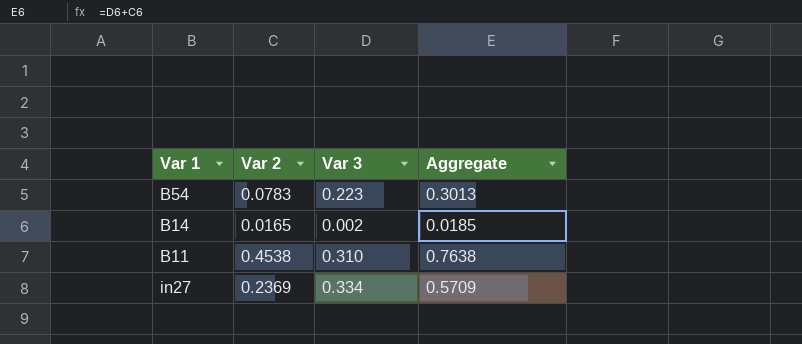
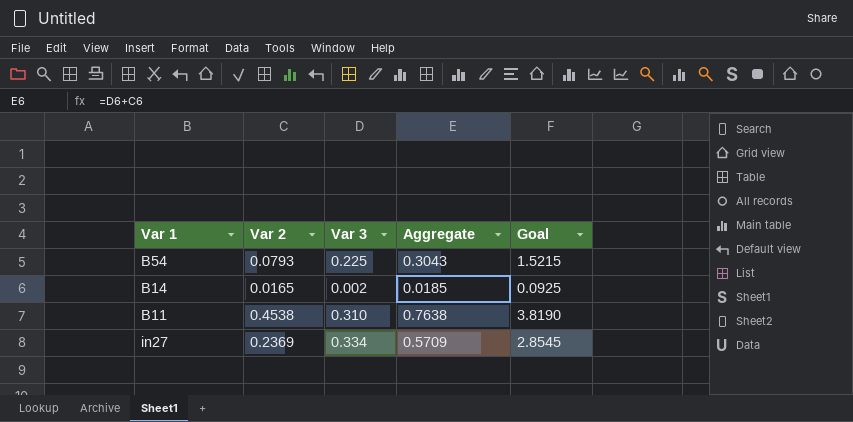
column Goal | formula: none -> [Aggregate] * 5
B54 | Var 2: 0.0783 -> 0.0793
B54 | Var 3: 0.223 -> 0.225
B54 | Aggregate: 0.3013 -> 0.3043

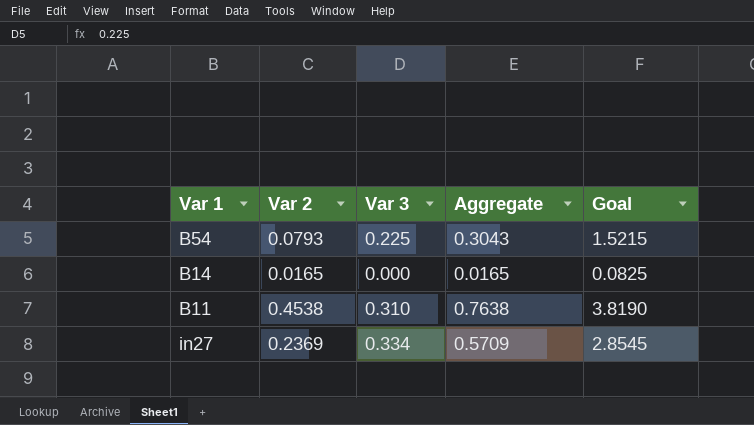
B14 | Var 3: 0.002 -> 0.000
B14 | Aggregate: 0.0185 -> 0.0165
B14 | Goal: 0.0925 -> 0.0825

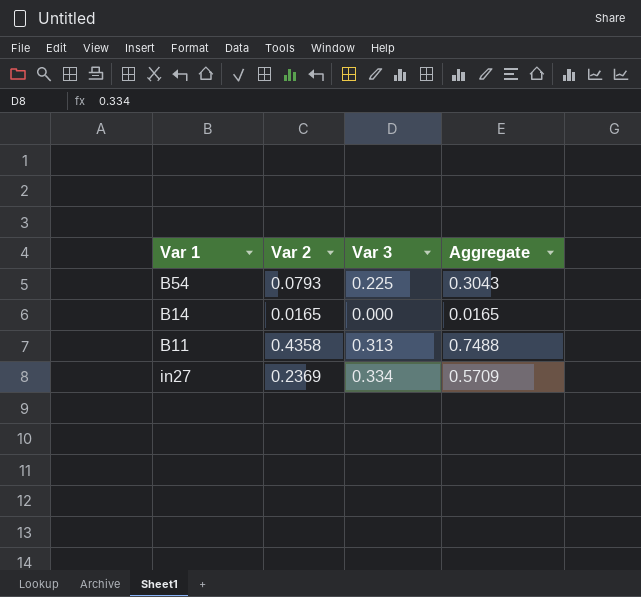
column Goal | formula: [Aggregate] * 5 -> none
B11 | Var 2: 0.4538 -> 0.4358
B11 | Var 3: 0.310 -> 0.313
B11 | Aggregate: 0.7638 -> 0.7488

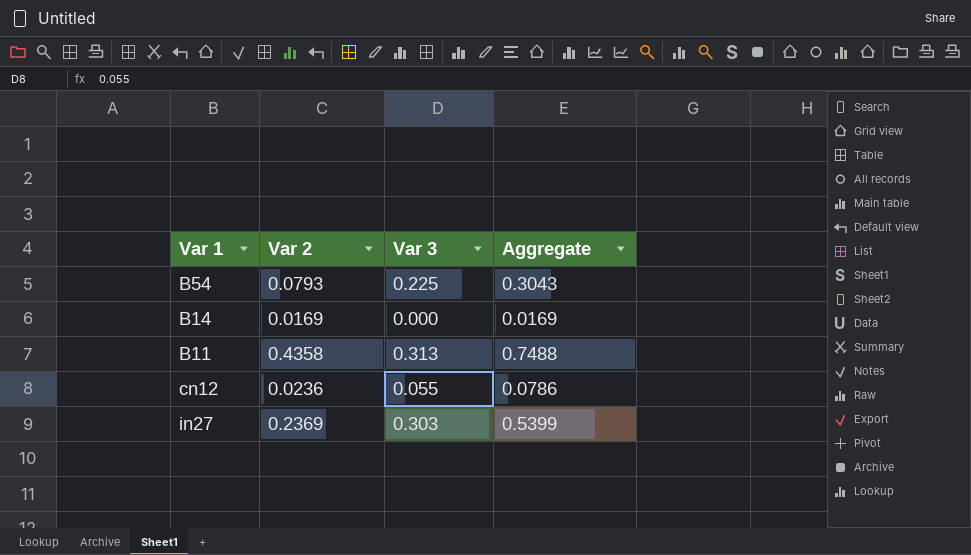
B14 | Var 2: 0.0165 -> 0.0169
B14 | Aggregate: 0.0165 -> 0.0169
row cn12: none -> 0.0236 | 0.055 | 0.0786
in27 | Var 3: 0.334 -> 0.303
in27 | Aggregate: 0.5709 -> 0.5399

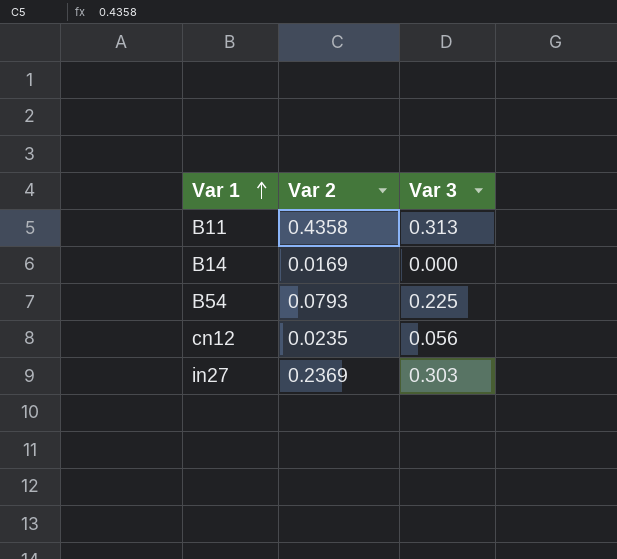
row order: none -> Var 1 ascending
column Aggregate | formula: [Var 2] + [Var 3] -> none
cn12 | Var 2: 0.0236 -> 0.0235
cn12 | Var 3: 0.055 -> 0.056

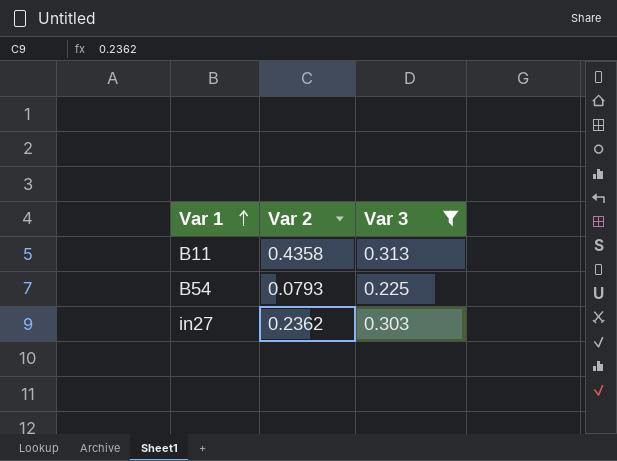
filter: none -> Var 3 >= 0.225
in27 | Var 2: 0.2369 -> 0.2362

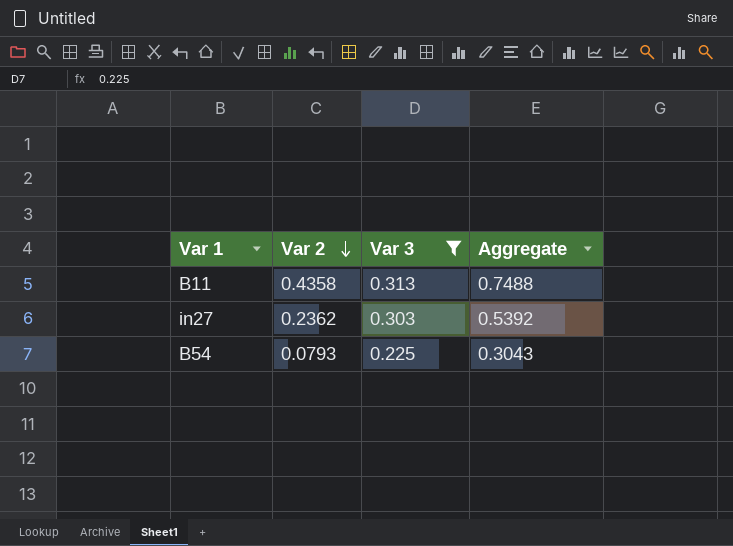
row order: Var 1 ascending -> Var 2 descending
column Aggregate | formula: none -> [Var 2] + [Var 3]

